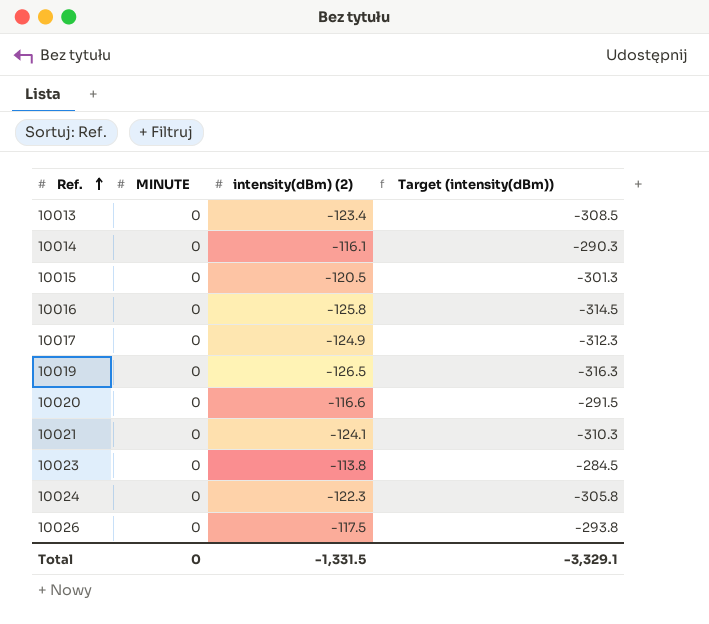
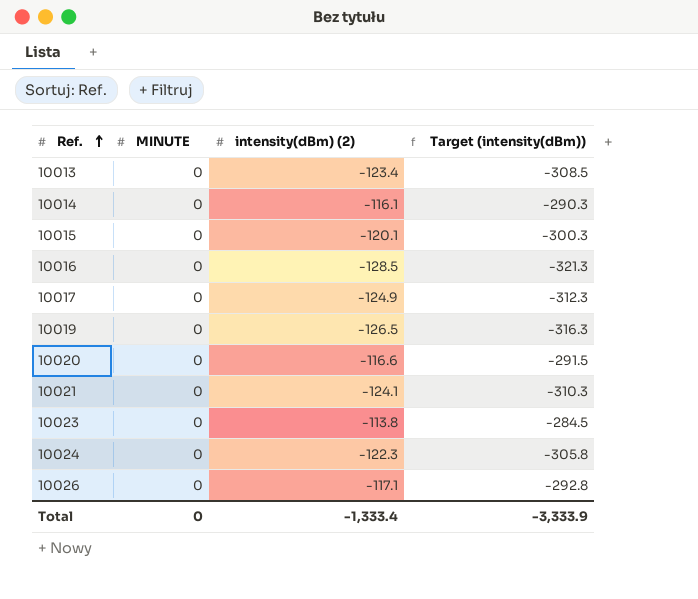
10015 | intensity(dBm) (2): -120.5 -> -120.1
10015 | Target (intensity(dBm)): -301.3 -> -300.3
10016 | intensity(dBm) (2): -125.8 -> -128.5
10016 | Target (intensity(dBm)): -314.5 -> -321.3
10026 | intensity(dBm) (2): -117.5 -> -117.1
10026 | Target (intensity(dBm)): -293.8 -> -292.8
Total | intensity(dBm) (2): -1,331.5 -> -1,333.4
Total | Target (intensity(dBm)): -3,329.1 -> -3,333.9

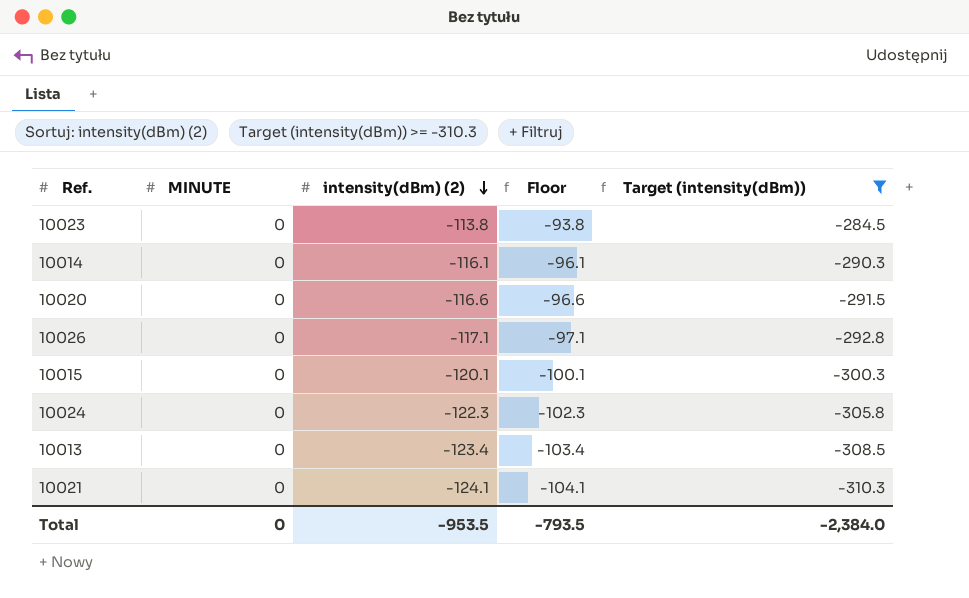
filter: none -> Target (intensity(dBm)) >= -310.3
row order: Ref. ascending -> intensity(dBm) (2) descending
column Floor | formula: none -> [intensity(dBm) (2)] + 20
Total | intensity(dBm) (2): -1,333.4 -> -953.5
Total | Target (intensity(dBm)): -3,333.9 -> -2,384.0

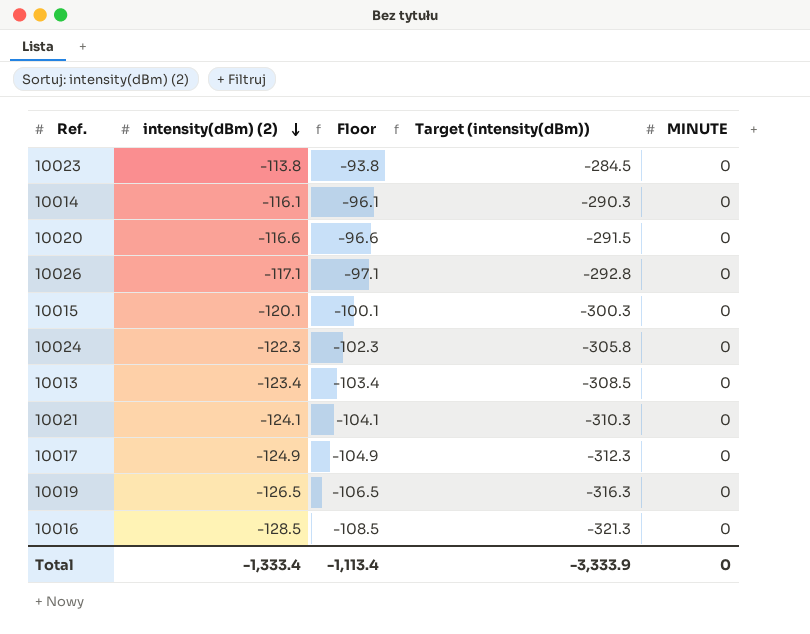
filter: Target (intensity(dBm)) >= -310.3 -> none
column MINUTE | position: 2 -> 5
Total | intensity(dBm) (2): -953.5 -> -1,333.4
Total | Floor: -793.5 -> -1,113.4
Total | Target (intensity(dBm)): -2,384.0 -> -3,333.9

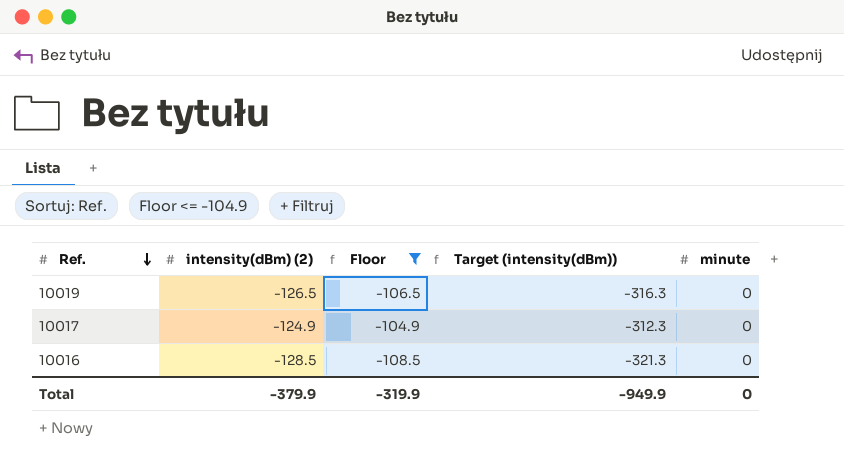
filter: none -> Floor <= -104.9
row order: intensity(dBm) (2) descending -> Ref. descending
column name: MINUTE -> minute
Total | intensity(dBm) (2): -1,333.4 -> -379.9
Total | Floor: -1,113.4 -> -319.9
Total | Target (intensity(dBm)): -3,333.9 -> -949.9

